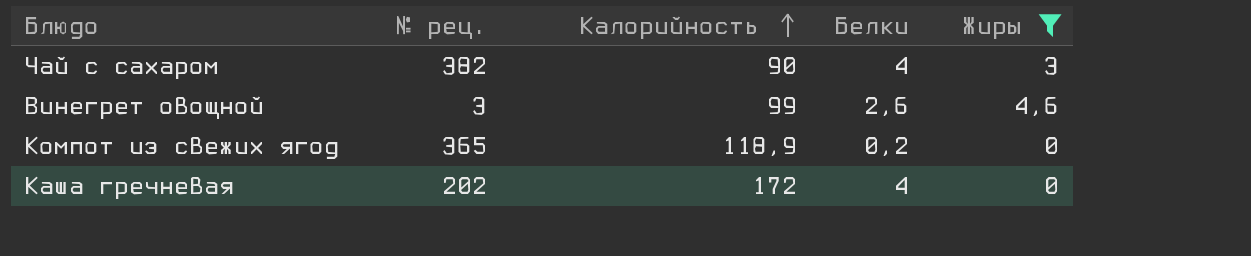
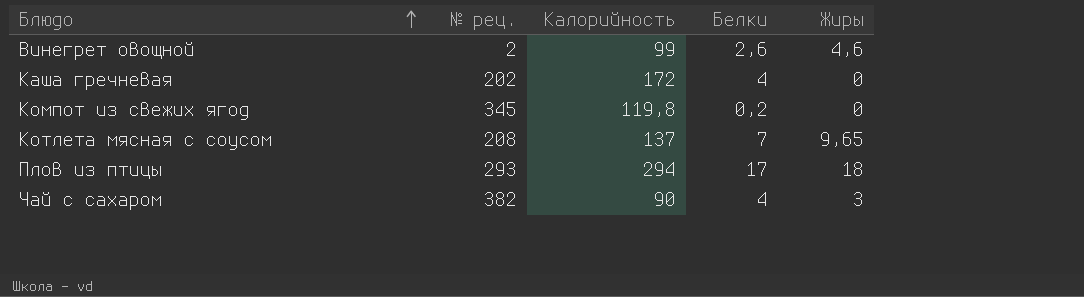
filter: Жиры <= 4,6 -> none
row order: Калорийность ascending -> Блюдо ascending
Винегрет овощной | № рец.: 3 -> 2
Компот из свежих ягод | № рец.: 365 -> 345
Компот из свежих ягод | Калорийность: 118,9 -> 119,8

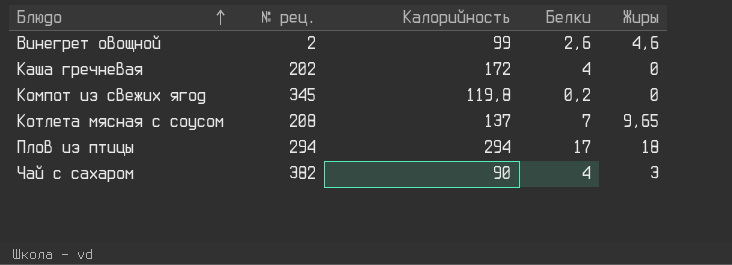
Плов из птицы | № рец.: 293 -> 294

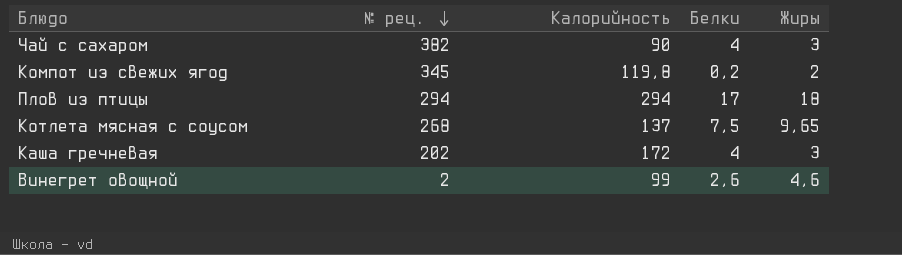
row order: Блюдо ascending -> № рец. descending
Компот из свежих ягод | Жиры: 0 -> 2
Котлета мясная с соусом | № рец.: 208 -> 268
Котлета мясная с соусом | Белки: 7 -> 7,5
Каша гречневая | Жиры: 0 -> 3

